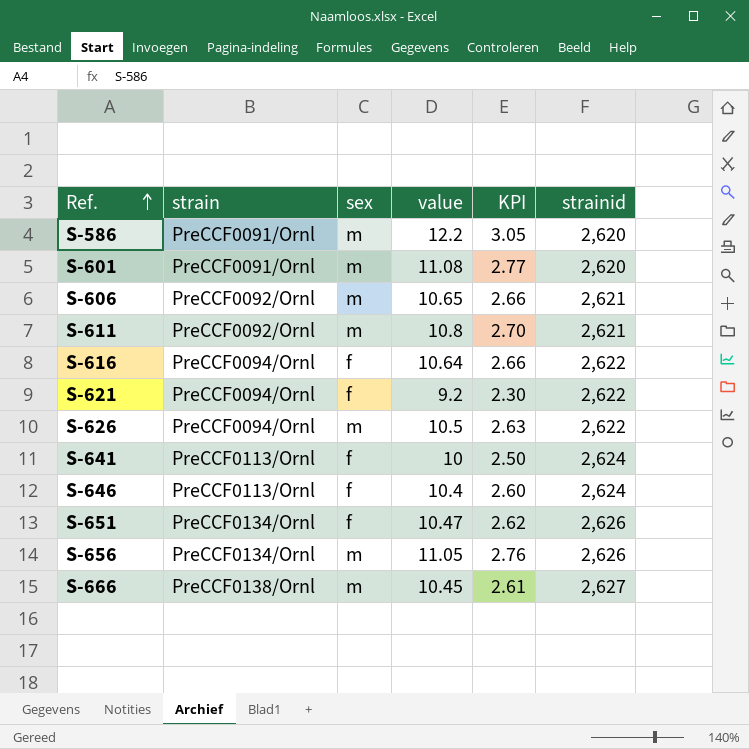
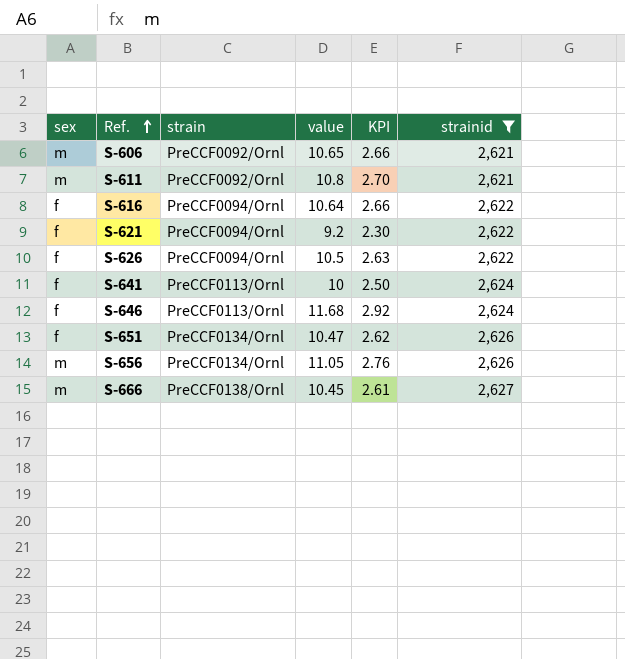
filter: none -> strainid != 2,620
column sex | position: 3 -> 1
S-626 | sex: m -> f
S-646 | value: 10.4 -> 11.68
S-646 | KPI: 2.60 -> 2.92

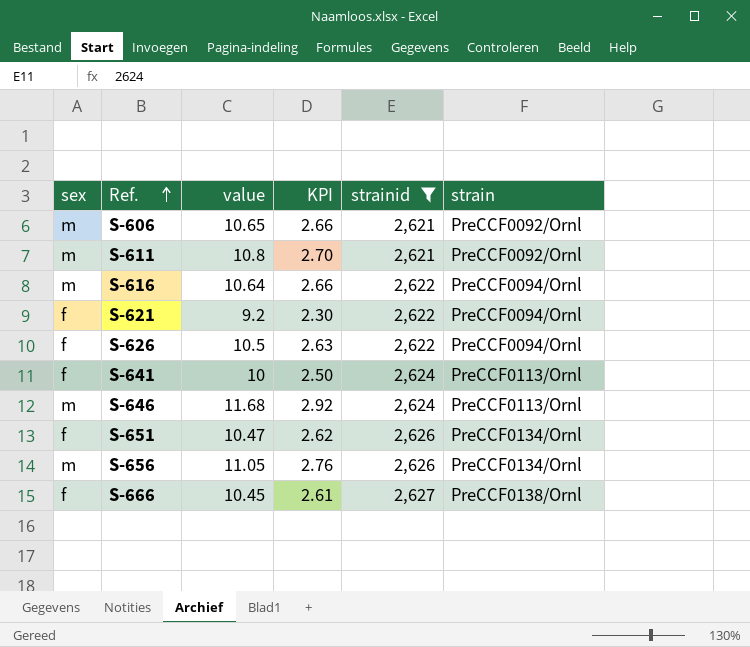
column strain | position: 3 -> 6
S-616 | sex: f -> m
S-646 | sex: f -> m
S-666 | sex: m -> f

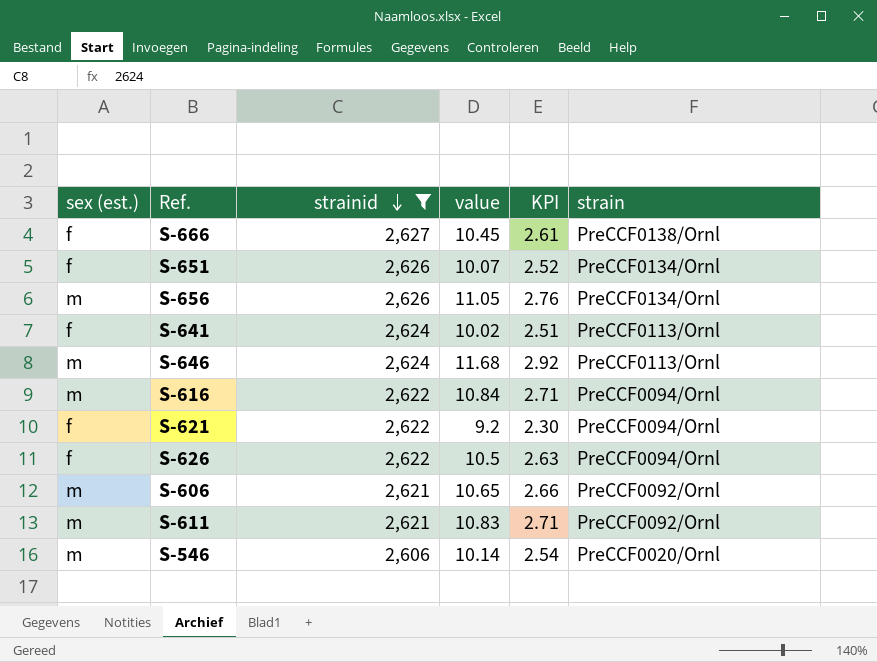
row order: Ref. ascending -> strainid descending
column name: sex -> sex (est.)
column strainid | position: 5 -> 3
S-651 | value: 10.47 -> 10.07
S-651 | KPI: 2.62 -> 2.52
S-641 | value: 10 -> 10.02
S-641 | KPI: 2.50 -> 2.51
S-616 | value: 10.64 -> 10.84
S-616 | KPI: 2.66 -> 2.71
S-611 | value: 10.8 -> 10.83
S-611 | KPI: 2.70 -> 2.71
row S-546: none -> m | 2,606 | 10.14 | 2.54 | PreCCF0020/Ornl

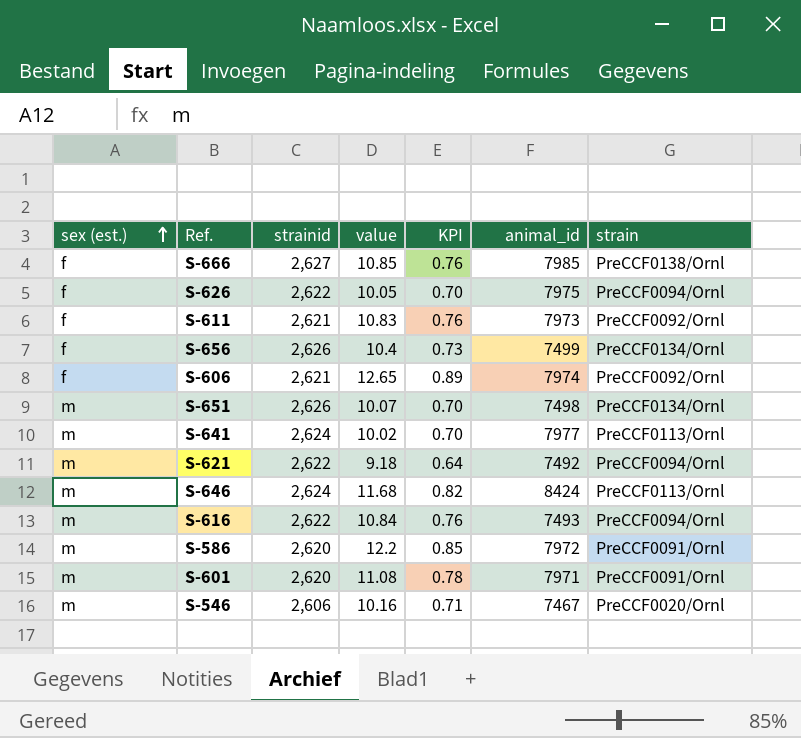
filter: strainid != 2,620 -> none
row order: strainid descending -> sex (est.) ascending
column KPI | formula: [value] * 0.25 -> [value] * 0.07
column animal_id | position: none -> 6
S-666 | value: 10.45 -> 10.85
S-626 | value: 10.5 -> 10.05
S-611 | sex (est.): m -> f
S-656 | sex (est.): m -> f
S-656 | value: 11.05 -> 10.4
S-606 | sex (est.): m -> f
S-606 | value: 10.65 -> 12.65
S-651 | sex (est.): f -> m
S-641 | sex (est.): f -> m
S-621 | sex (est.): f -> m
S-621 | value: 9.2 -> 9.18
S-546 | value: 10.14 -> 10.16

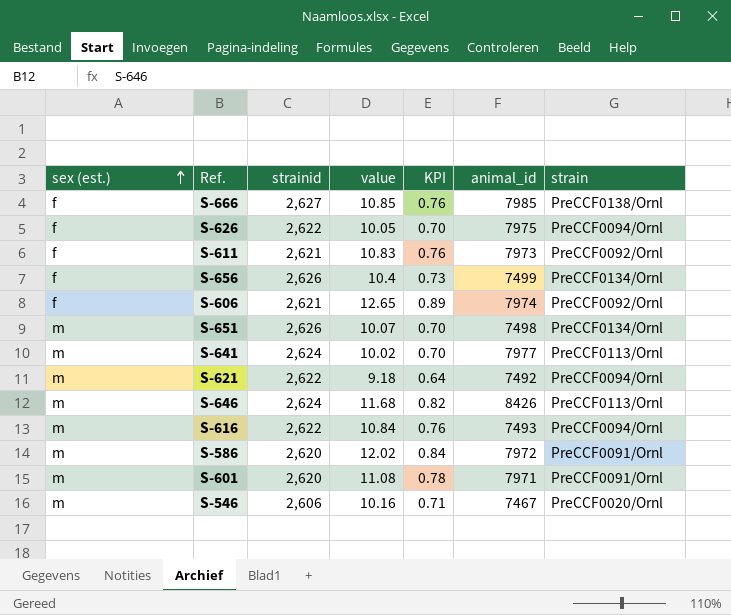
S-646 | animal_id: 8424 -> 8426
S-586 | value: 12.2 -> 12.02
S-586 | KPI: 0.85 -> 0.84

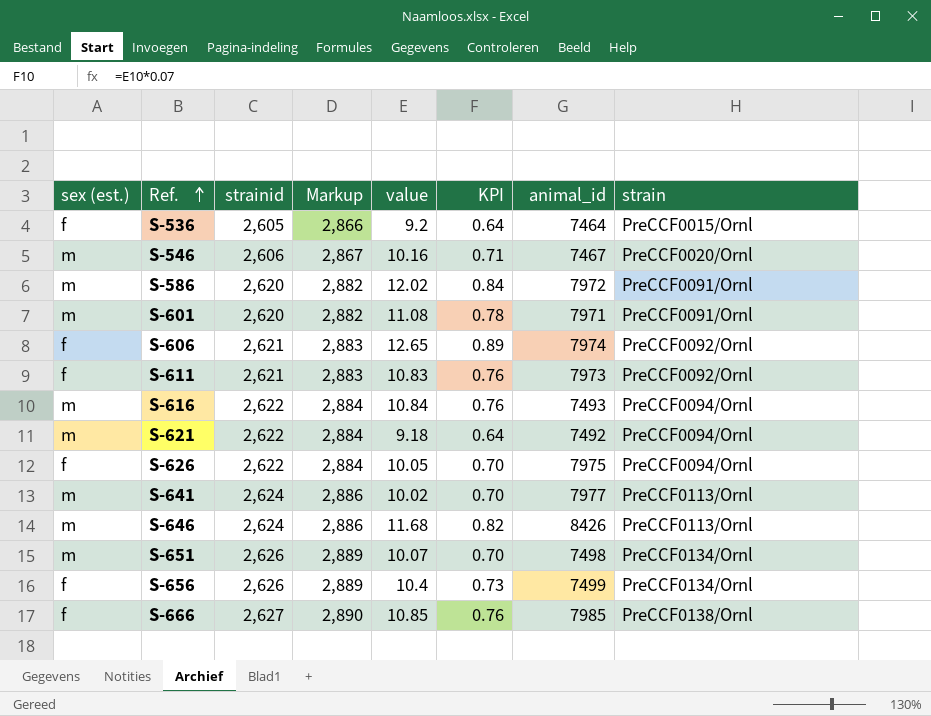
row order: sex (est.) ascending -> Ref. ascending
column Markup | formula: none -> [strainid] * 1.1
row S-536: none -> f | 2,605 | 2,866 | 9.2 | 0.64 | 7464 | PreCCF0015/Ornl

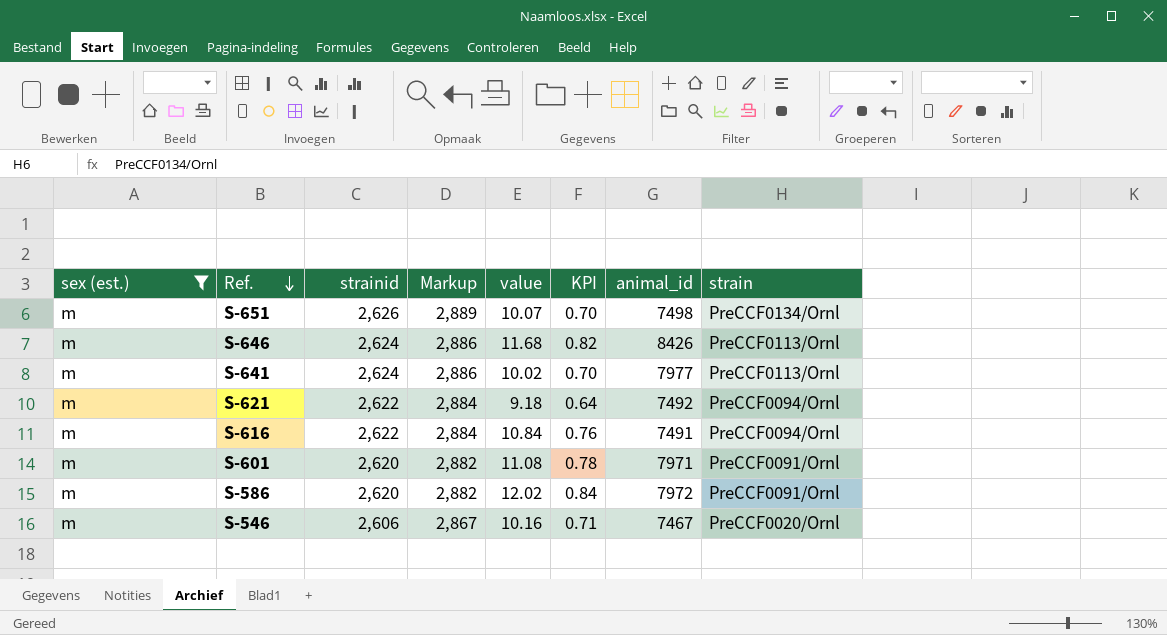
filter: none -> sex (est.) = m
row order: Ref. ascending -> Ref. descending
S-616 | animal_id: 7493 -> 7491

